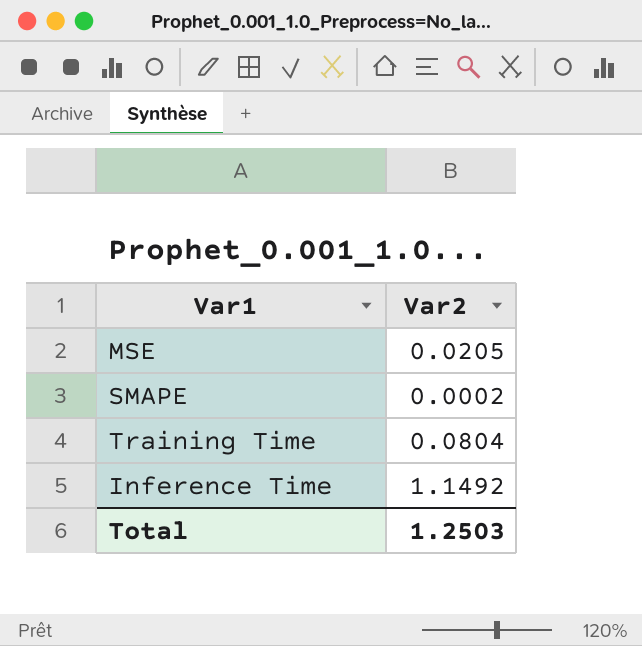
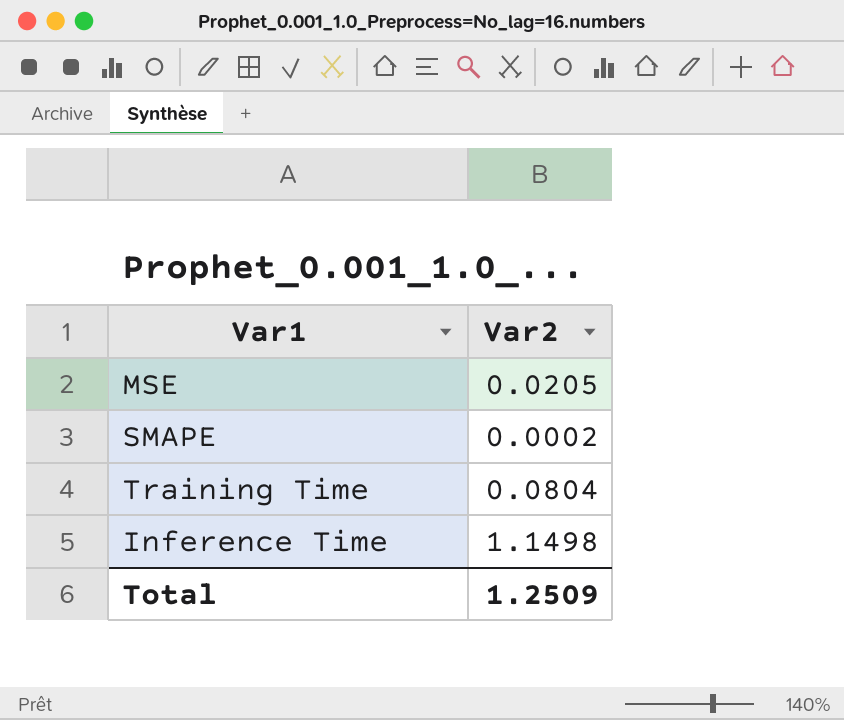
Inference Time | Var2: 1.1492 -> 1.1498
Total | Var2: 1.2503 -> 1.2509

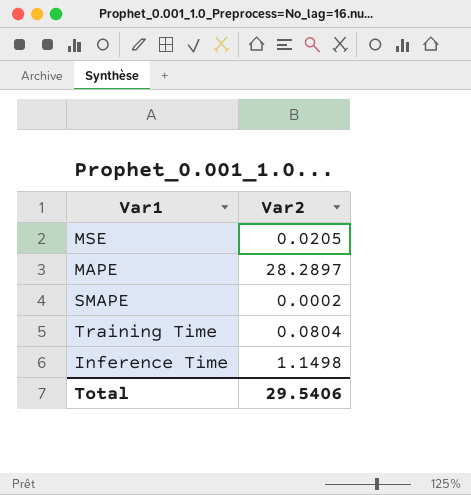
row MAPE: none -> 28.2897
Total | Var2: 1.2509 -> 29.5406

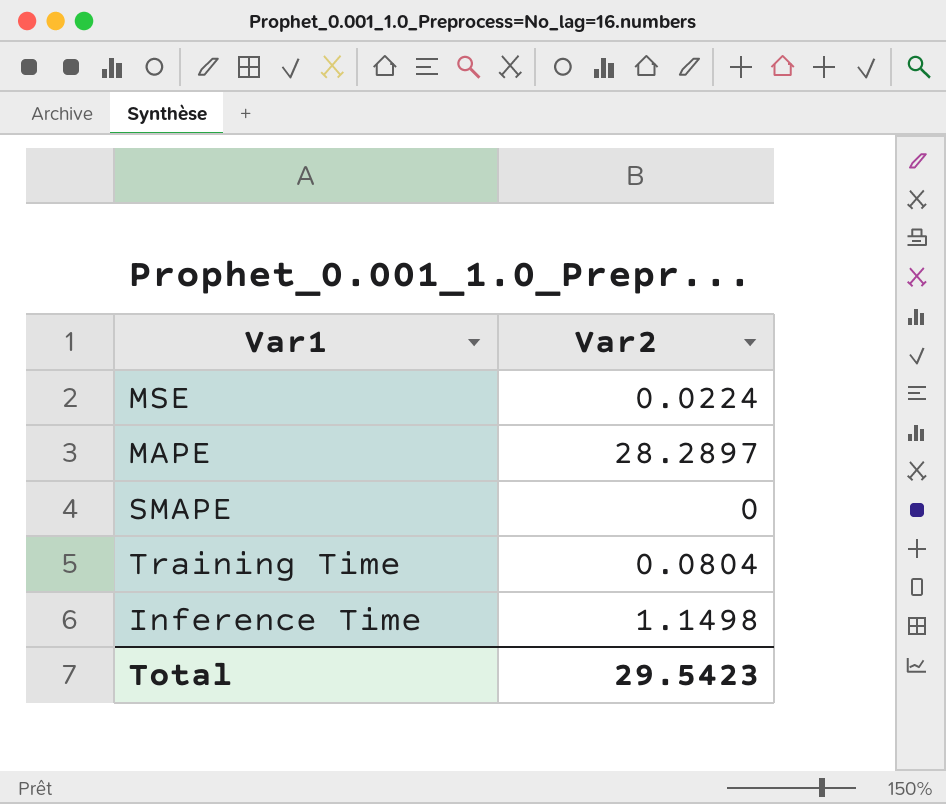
MSE | Var2: 0.0205 -> 0.0224
SMAPE | Var2: 0.0002 -> 0
Total | Var2: 29.5406 -> 29.5423

